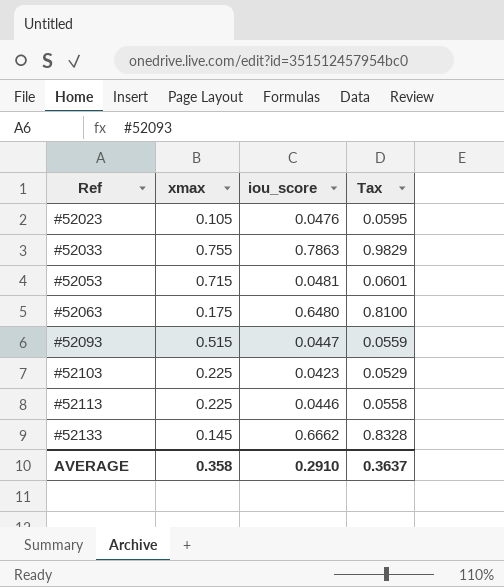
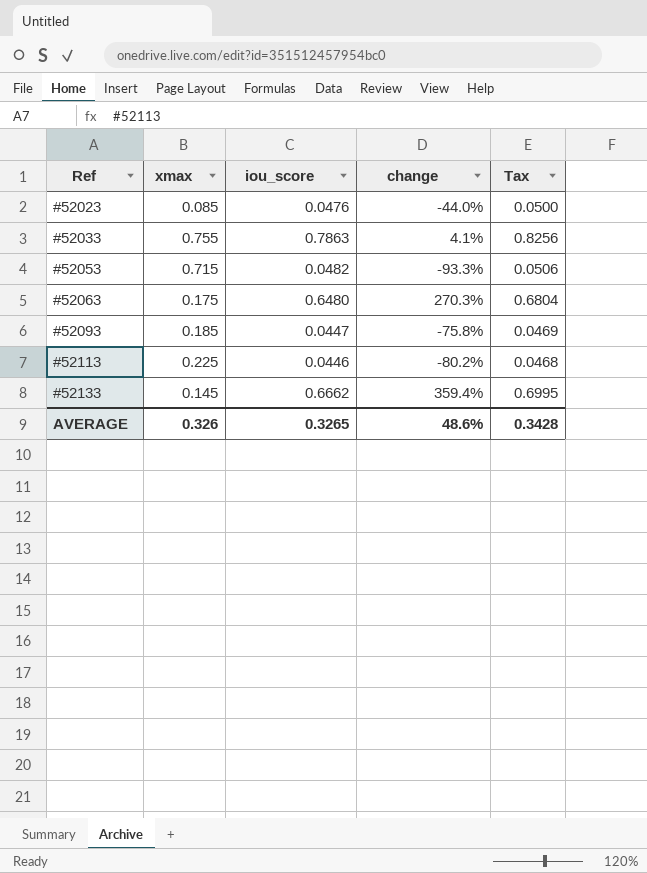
column change | formula: none -> ([iou_score] - [xmax]) / [xmax]
column Tax | formula: [iou_score] * 1.25 -> [iou_score] * 1.05
row #52103: 0.225 | 0.0423 | 0.0529 -> none
#52023 | xmax: 0.105 -> 0.085
#52053 | iou_score: 0.0481 -> 0.0482
#52093 | xmax: 0.515 -> 0.185
AVERAGE | xmax: 0.358 -> 0.326
AVERAGE | iou_score: 0.2910 -> 0.3265
AVERAGE | Tax: 0.3637 -> 0.3428

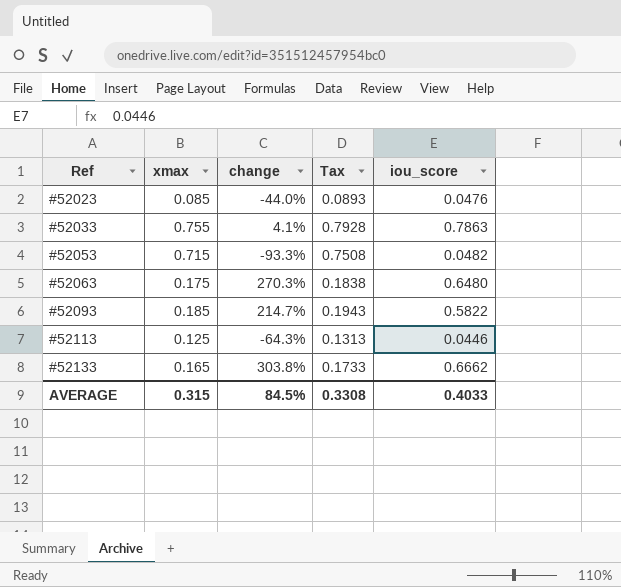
column Tax | formula: [iou_score] * 1.05 -> [xmax] * 1.05
column iou_score | position: 3 -> 5
#52093 | change: -75.8% -> 214.7%
#52093 | iou_score: 0.0447 -> 0.5822
#52113 | xmax: 0.225 -> 0.125
#52113 | change: -80.2% -> -64.3%
#52133 | xmax: 0.145 -> 0.165
#52133 | change: 359.4% -> 303.8%
AVERAGE | xmax: 0.326 -> 0.315
AVERAGE | change: 48.6% -> 84.5%
AVERAGE | Tax: 0.3428 -> 0.3308
AVERAGE | iou_score: 0.3265 -> 0.4033

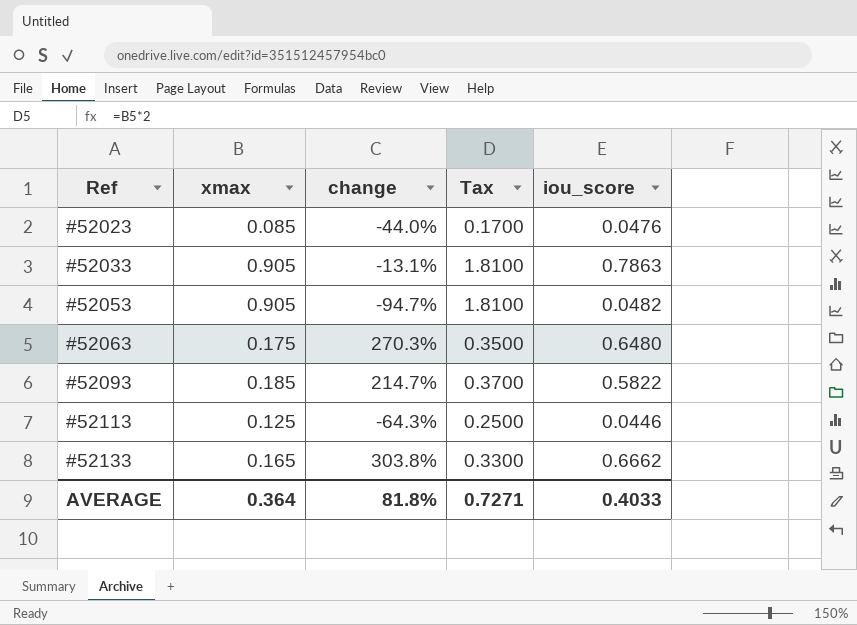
column Tax | formula: [xmax] * 1.05 -> [xmax] * 2
#52033 | xmax: 0.755 -> 0.905
#52033 | change: 4.1% -> -13.1%
#52053 | xmax: 0.715 -> 0.905
#52053 | change: -93.3% -> -94.7%
AVERAGE | xmax: 0.315 -> 0.364
AVERAGE | change: 84.5% -> 81.8%
AVERAGE | Tax: 0.3308 -> 0.7271

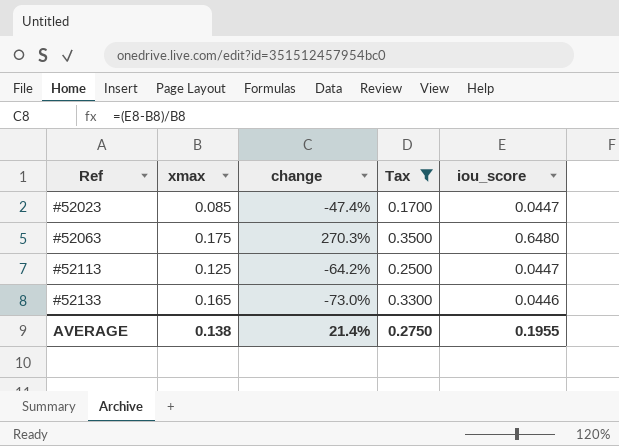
filter: none -> Tax <= 0.3500
#52023 | change: -44.0% -> -47.4%
#52023 | iou_score: 0.0476 -> 0.0447
#52113 | change: -64.3% -> -64.2%
#52113 | iou_score: 0.0446 -> 0.0447
#52133 | change: 303.8% -> -73.0%
#52133 | iou_score: 0.6662 -> 0.0446
AVERAGE | xmax: 0.364 -> 0.138
AVERAGE | change: 81.8% -> 21.4%
AVERAGE | Tax: 0.7271 -> 0.2750
AVERAGE | iou_score: 0.4033 -> 0.1955

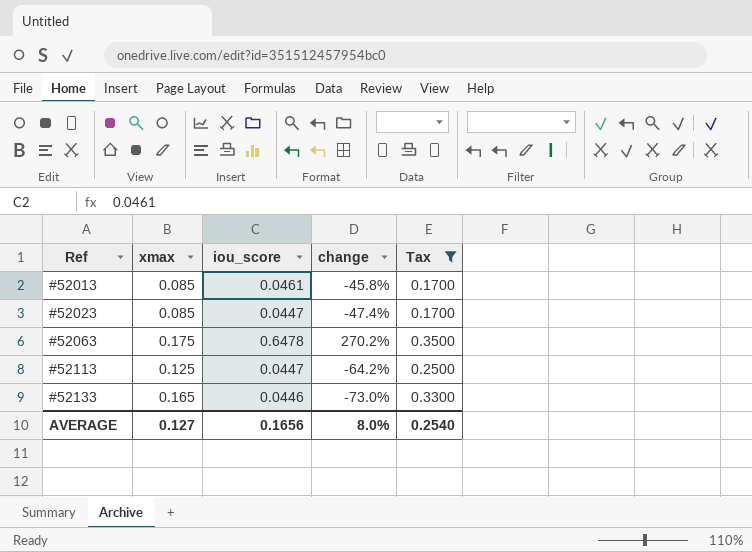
column iou_score | position: 5 -> 3
row #52013: none -> 0.085 | 0.0461 | -45.8% | 0.1700
#52063 | iou_score: 0.6480 -> 0.6478
#52063 | change: 270.3% -> 270.2%
AVERAGE | xmax: 0.138 -> 0.127
AVERAGE | iou_score: 0.1955 -> 0.1656
AVERAGE | change: 21.4% -> 8.0%
AVERAGE | Tax: 0.2750 -> 0.2540

